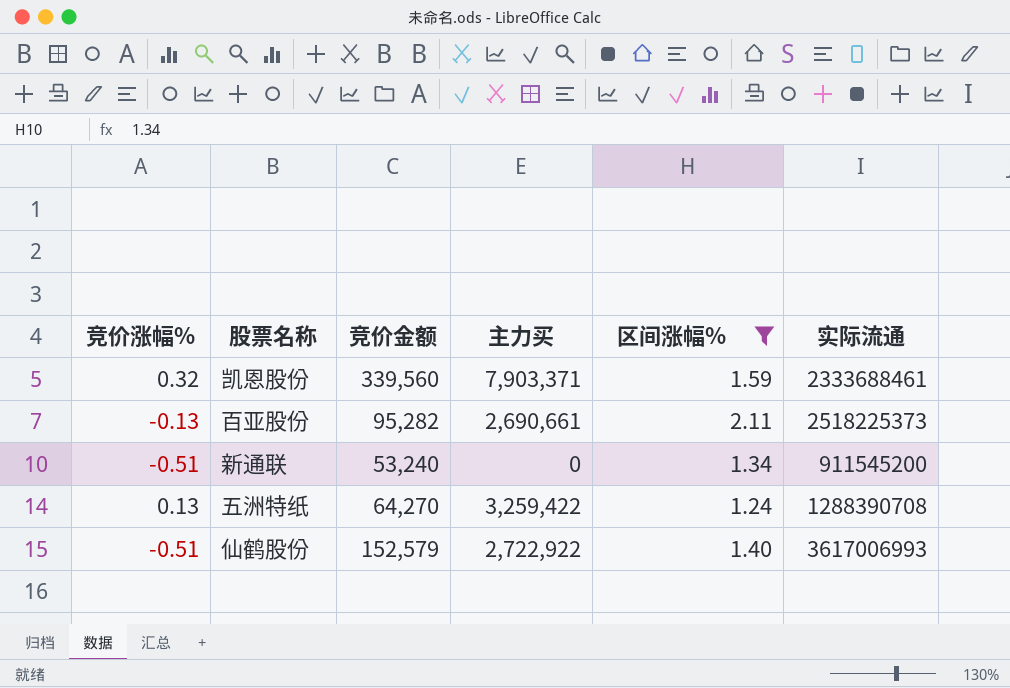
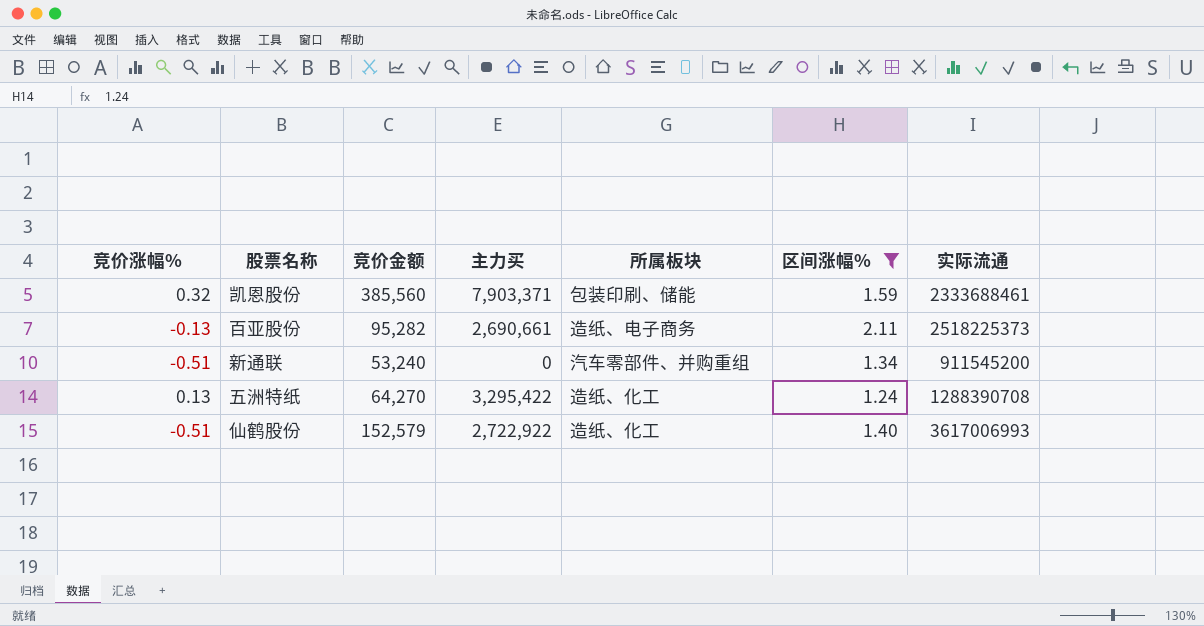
column 所属板块 | position: none -> 5
凯恩股份 | 竞价金额: 339,560 -> 385,560
五洲特纸 | 主力买: 3,259,422 -> 3,295,422

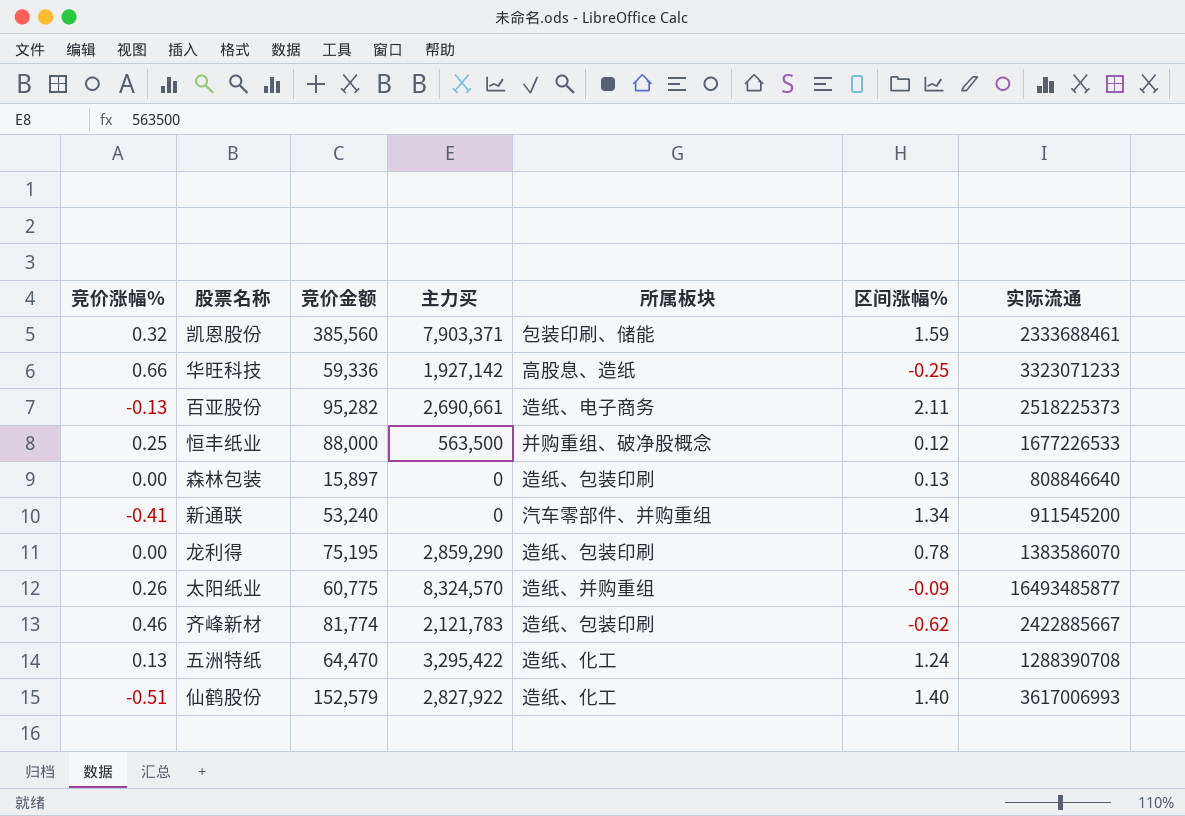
filter: 区间涨幅% >= 1.24 -> none
新通联 | 竞价涨幅%: -0.51 -> -0.41
五洲特纸 | 竞价金额: 64,270 -> 64,470
仙鹤股份 | 主力买: 2,722,922 -> 2,827,922

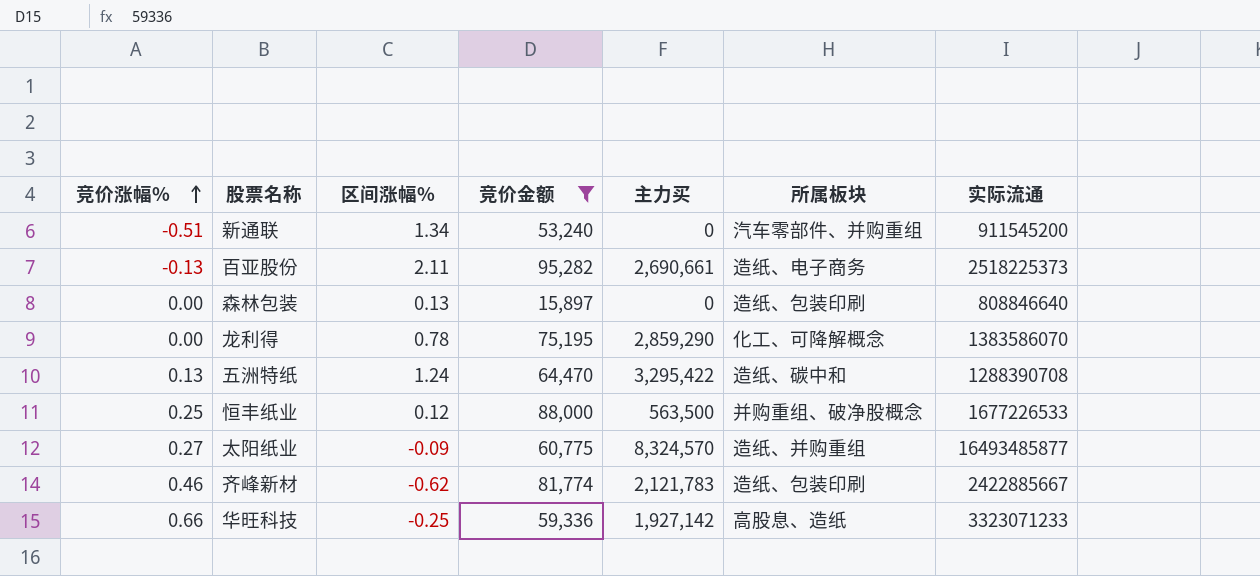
filter: none -> 竞价金额 <= 95,282
row order: none -> 竞价涨幅% ascending
column 区间涨幅% | position: 6 -> 3
新通联 | 竞价涨幅%: -0.41 -> -0.51
龙利得 | 所属板块: 造纸、包装印刷 -> 化工、可降解概念
五洲特纸 | 所属板块: 造纸、化工 -> 造纸、碳中和
太阳纸业 | 竞价涨幅%: 0.26 -> 0.27

